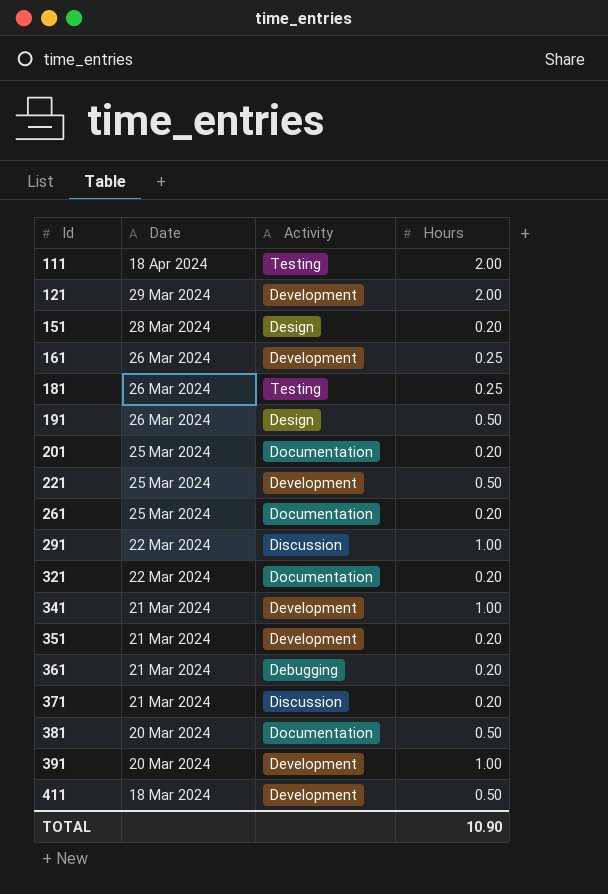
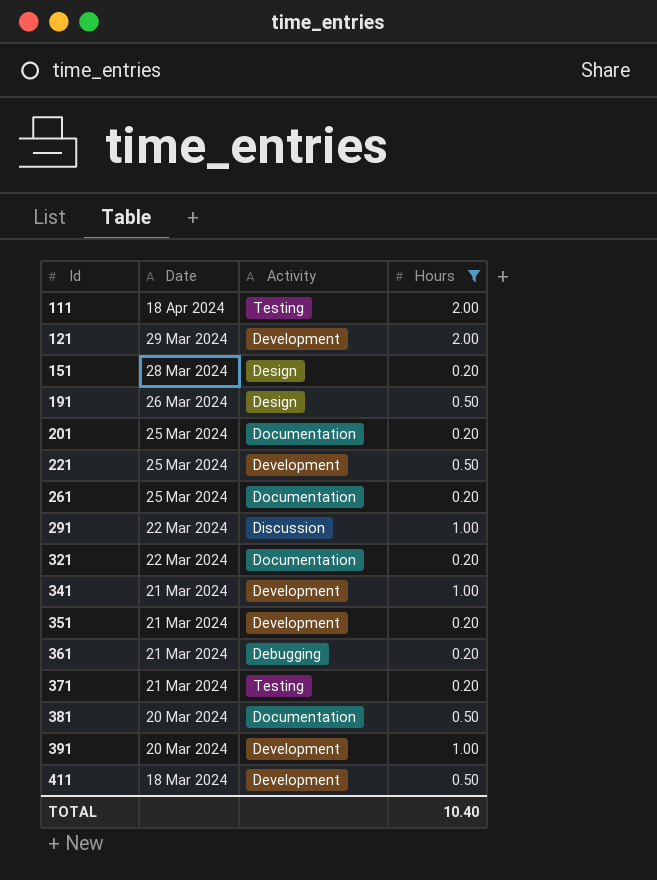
filter: none -> Hours != 0.25
371 | Activity: Discussion -> Testing
TOTAL | Hours: 10.90 -> 10.40

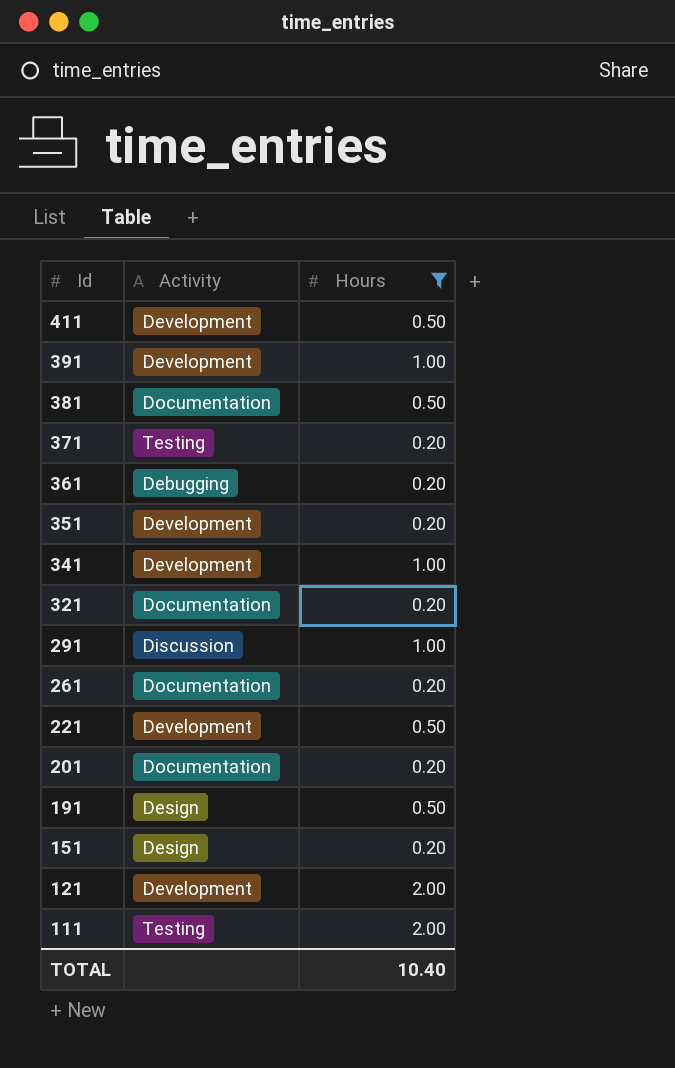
row order: Id ascending -> Id descending
column Date | position: 2 -> none

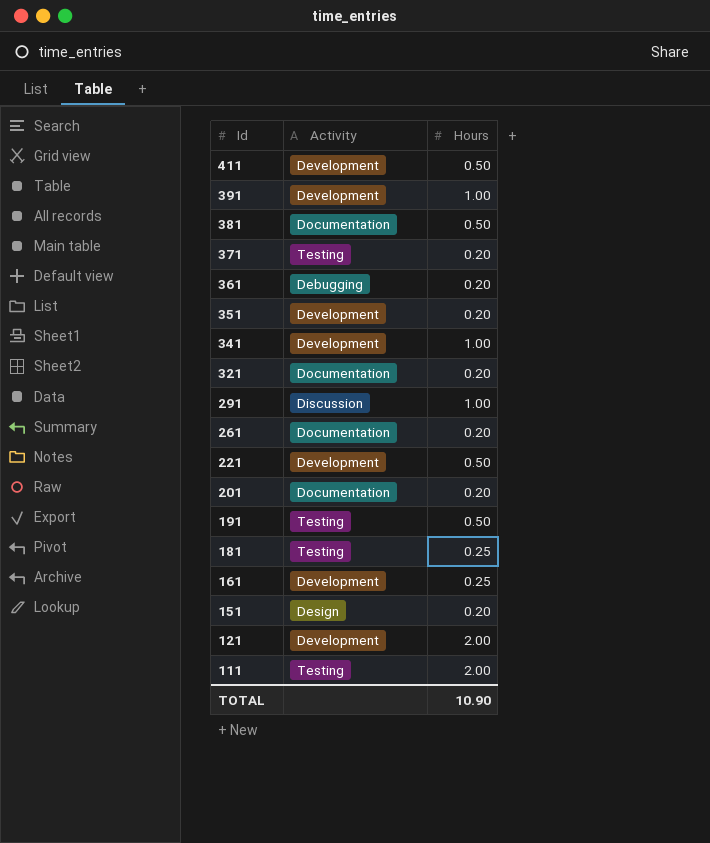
filter: Hours != 0.25 -> none
191 | Activity: Design -> Testing
TOTAL | Hours: 10.40 -> 10.90

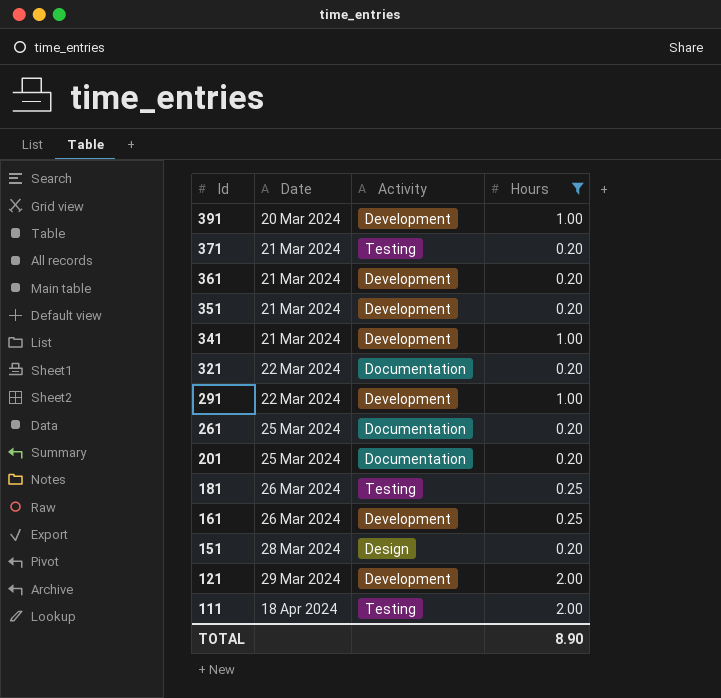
filter: none -> Hours != 0.50
column Date | position: none -> 2
361 | Activity: Debugging -> Development
291 | Activity: Discussion -> Development
TOTAL | Hours: 10.90 -> 8.90

